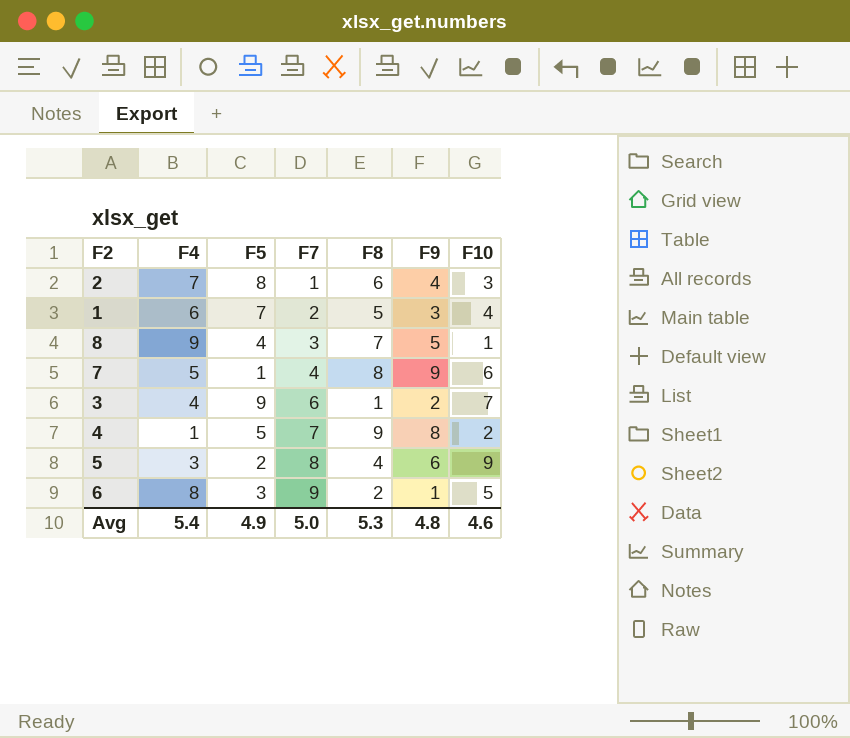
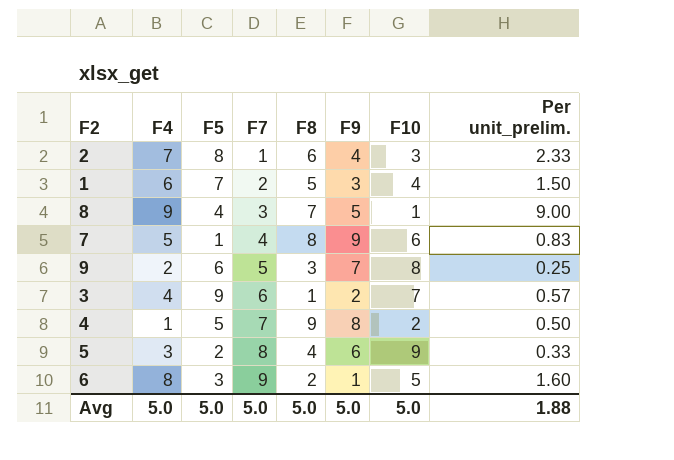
column Per unit_prelim. | formula: none -> [F4] / [F10]
row 9: none -> 2 | 6 | 5 | 3 | 7 | 8 | 0.25
Avg | F4: 5.4 -> 5.0
Avg | F5: 4.9 -> 5.0
Avg | F8: 5.3 -> 5.0
Avg | F9: 4.8 -> 5.0
Avg | F10: 4.6 -> 5.0

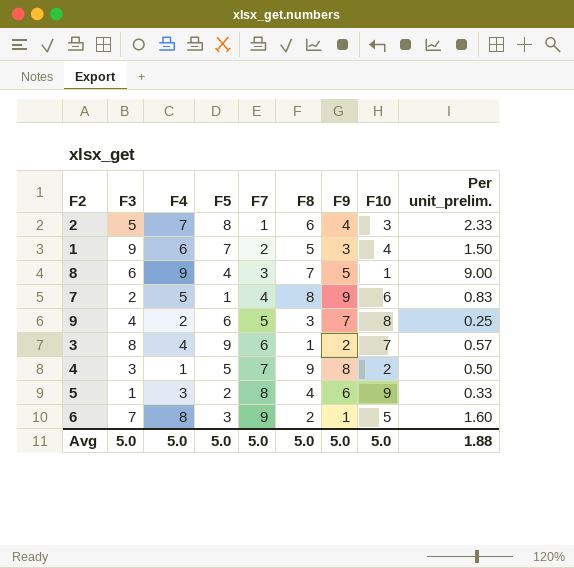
column F3 | position: none -> 2

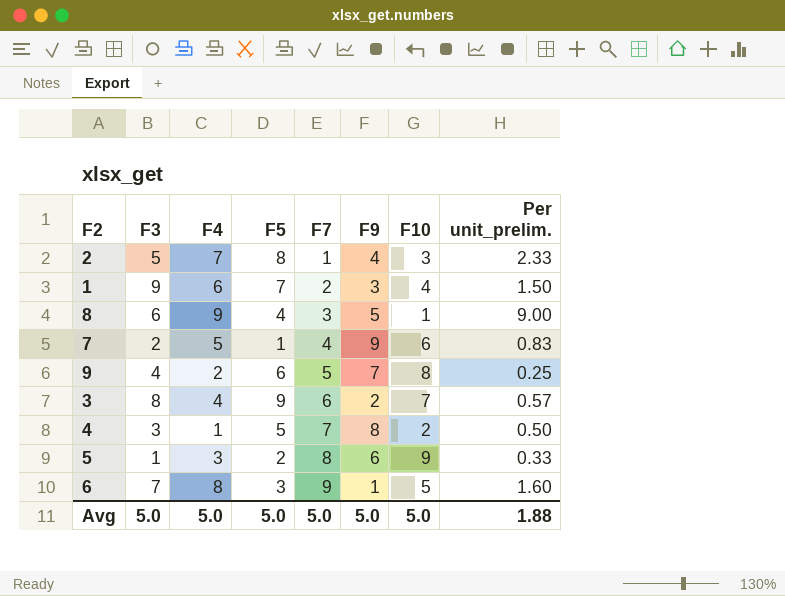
column F8 | position: 6 -> none

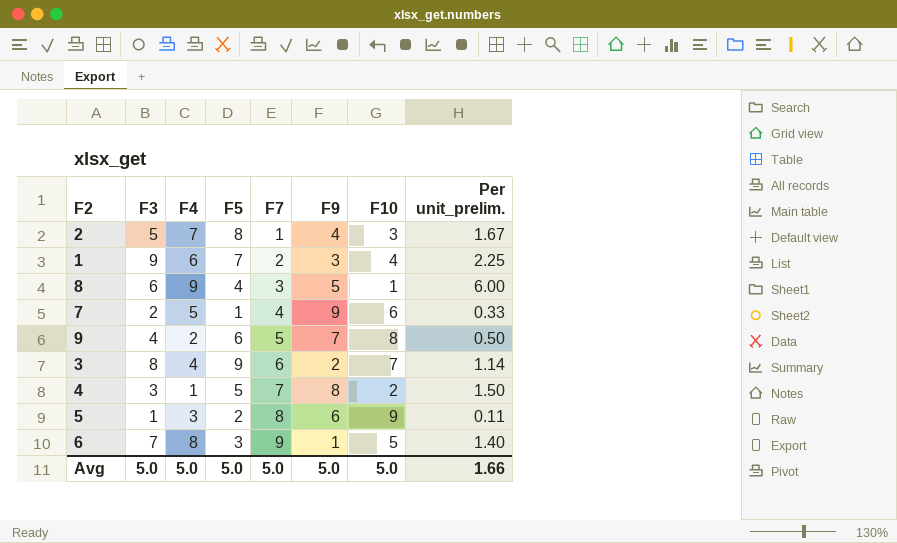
column Per unit_prelim. | formula: [F4] / [F10] -> [F3] / [F10]
Avg | Per unit_prelim.: 1.88 -> 1.66

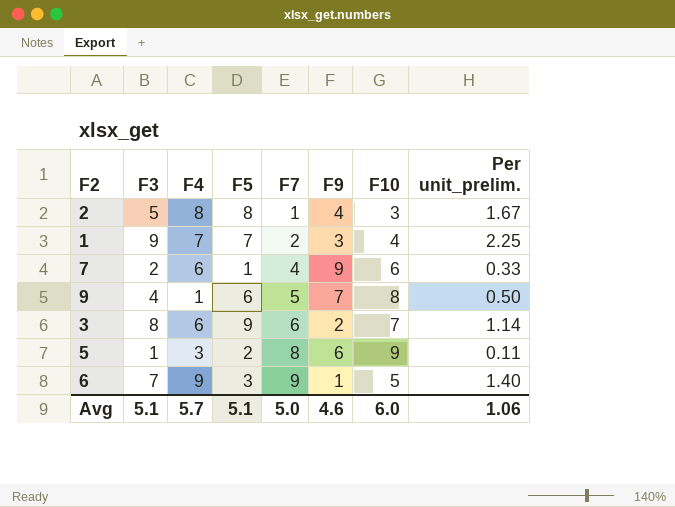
row 8: 6 | 9 | 4 | 3 | 5 | 1 | 6.00 -> none
row 4: 3 | 1 | 5 | 7 | 8 | 2 | 1.50 -> none
2 | F4: 7 -> 8
1 | F4: 6 -> 7
7 | F4: 5 -> 6
9 | F4: 2 -> 1
3 | F4: 4 -> 6
6 | F4: 8 -> 9
Avg | F3: 5.0 -> 5.1
Avg | F4: 5.0 -> 5.7
Avg | F5: 5.0 -> 5.1
Avg | F9: 5.0 -> 4.6
Avg | F10: 5.0 -> 6.0
Avg | Per unit_prelim.: 1.66 -> 1.06

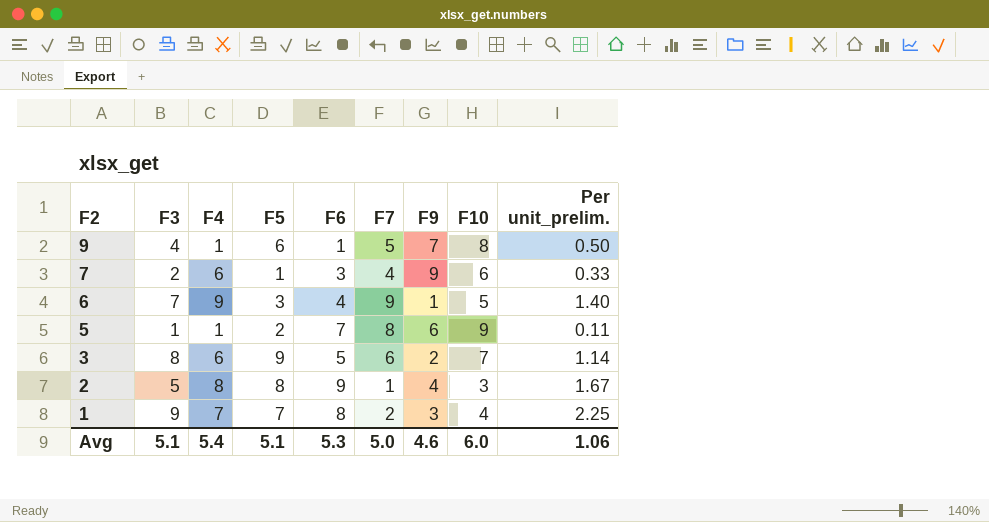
row order: F7 ascending -> F2 descending
column F6 | position: none -> 5
5 | F4: 3 -> 1
Avg | F4: 5.7 -> 5.4

